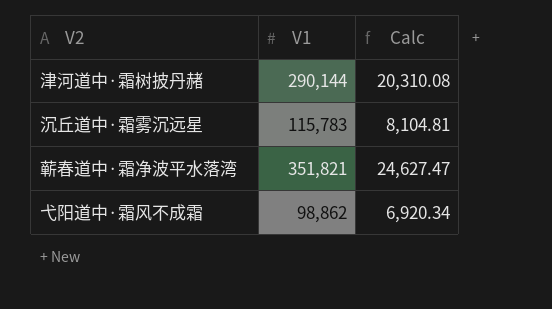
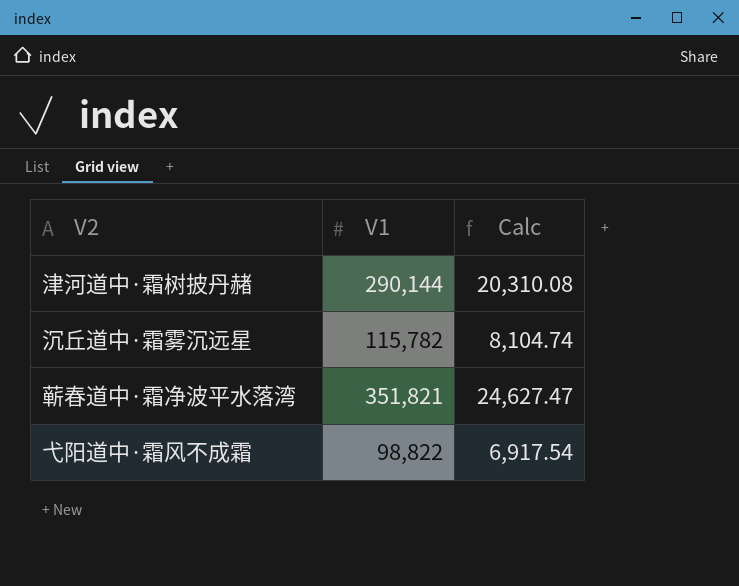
沉丘道中·霜雾沉远星 | V1: 115,783 -> 115,782
沉丘道中·霜雾沉远星 | Calc: 8,104.81 -> 8,104.74
弋阳道中·霜风不成霜 | V1: 98,862 -> 98,822
弋阳道中·霜风不成霜 | Calc: 6,920.34 -> 6,917.54

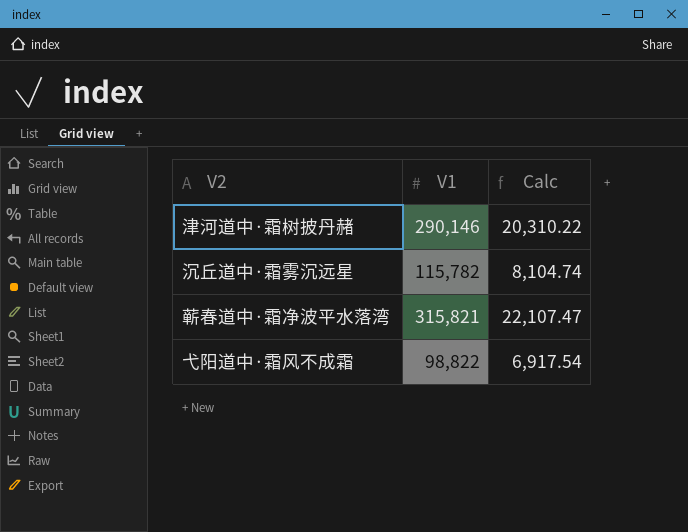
津河道中·霜树披丹赭 | V1: 290,144 -> 290,146
津河道中·霜树披丹赭 | Calc: 20,310.08 -> 20,310.22
蕲春道中·霜净波平水落湾 | V1: 351,821 -> 315,821
蕲春道中·霜净波平水落湾 | Calc: 24,627.47 -> 22,107.47

